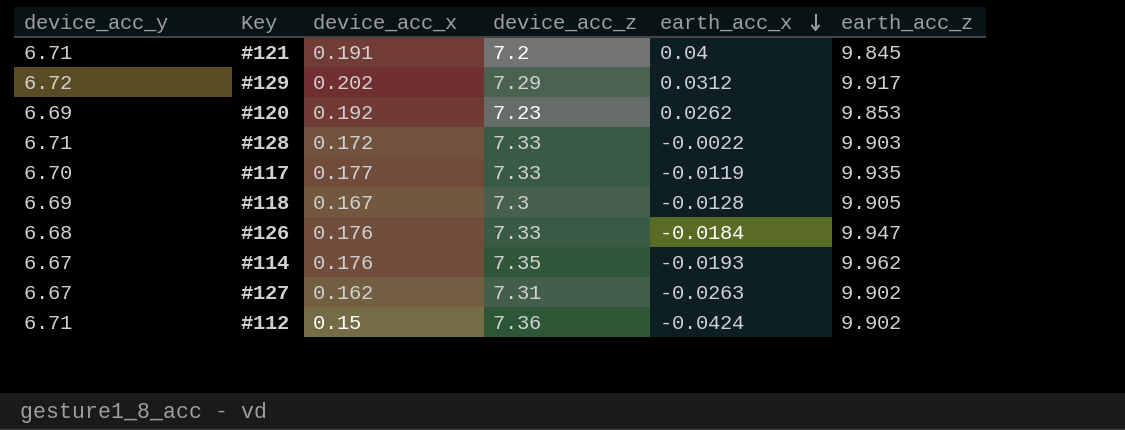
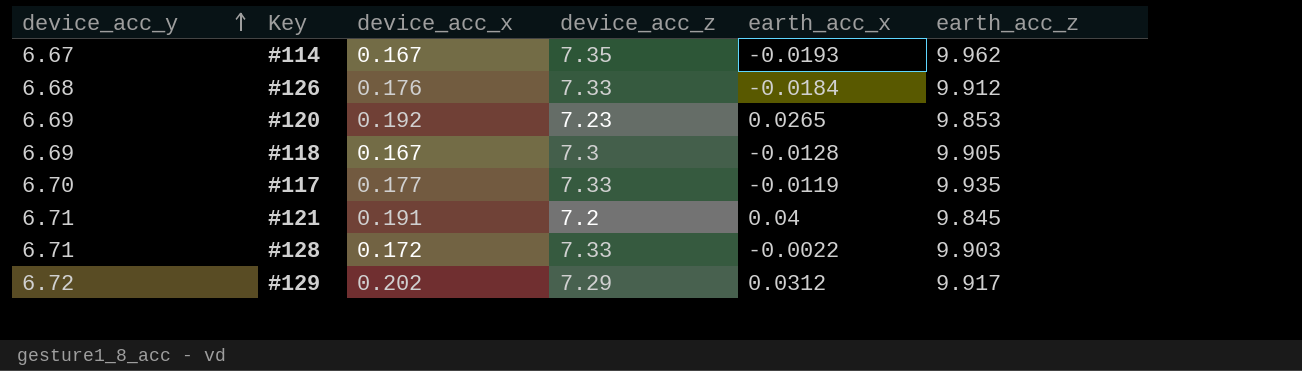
row order: earth_acc_x descending -> device_acc_y ascending
row #127: 6.67 | 0.162 | 7.31 | -0.0263 | 9.902 -> none
row #112: 6.71 | 0.15 | 7.36 | -0.0424 | 9.902 -> none
#114 | device_acc_x: 0.176 -> 0.167
#126 | earth_acc_z: 9.947 -> 9.912
#120 | earth_acc_x: 0.0262 -> 0.0265

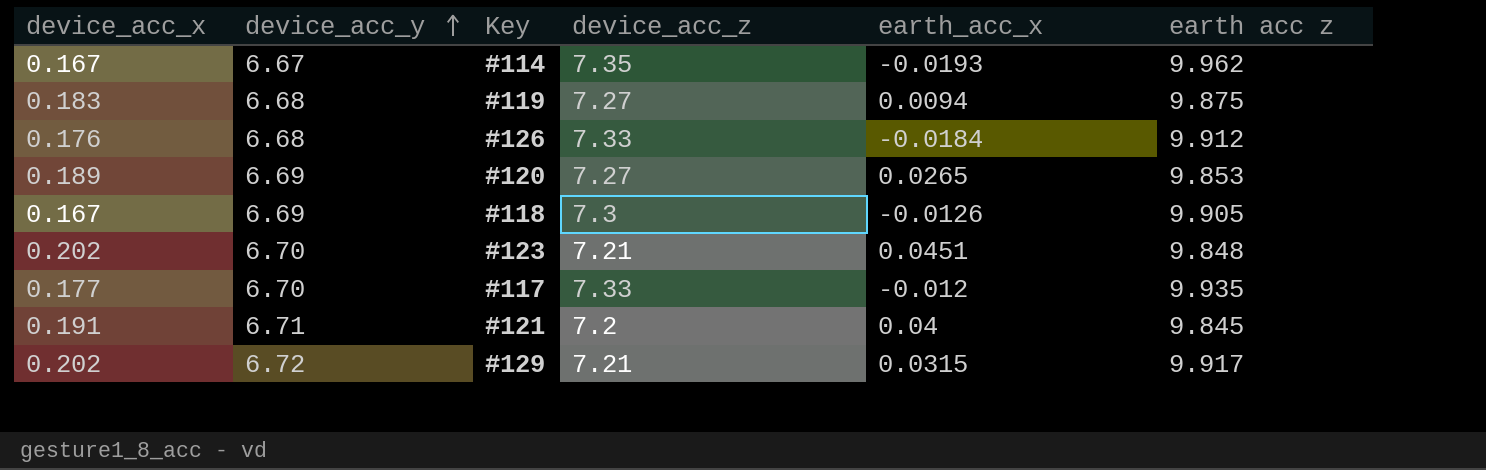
column device_acc_x | position: 3 -> 1
column name: earth_acc_z -> earth acc z
row #128: 6.71 | 0.172 | 7.33 | -0.0022 | 9.903 -> none
row #119: none -> 0.183 | 6.68 | 7.27 | 0.0094 | 9.875
#120 | device_acc_x: 0.192 -> 0.189
#120 | device_acc_z: 7.23 -> 7.27
#118 | earth_acc_x: -0.0128 -> -0.0126
row #123: none -> 0.202 | 6.70 | 7.21 | 0.0451 | 9.848
#117 | earth_acc_x: -0.0119 -> -0.012
#129 | device_acc_z: 7.29 -> 7.21
#129 | earth_acc_x: 0.0312 -> 0.0315

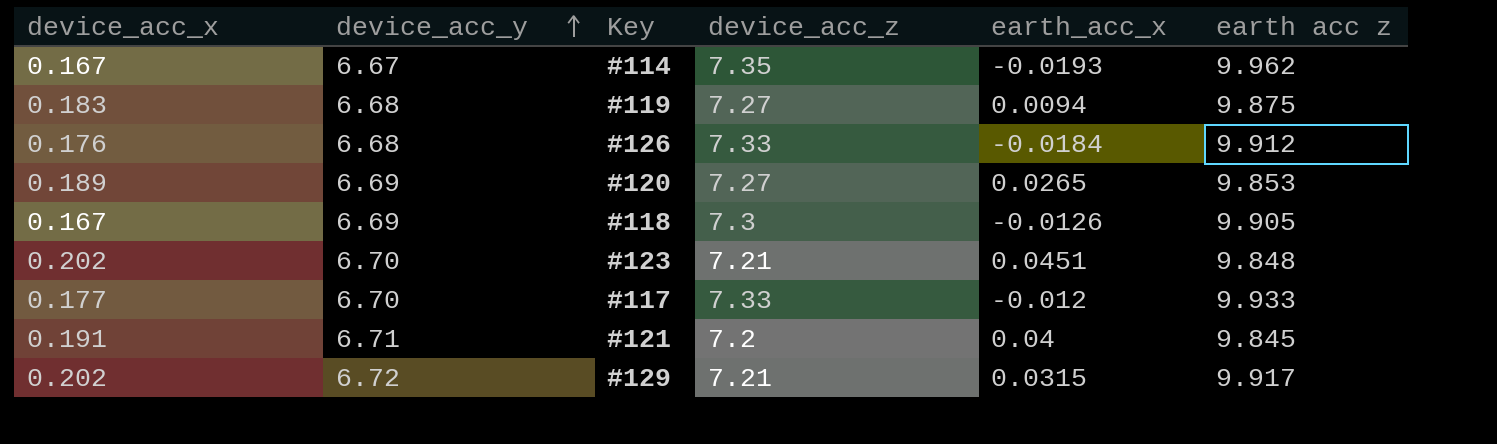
#117 | earth acc z: 9.935 -> 9.933

